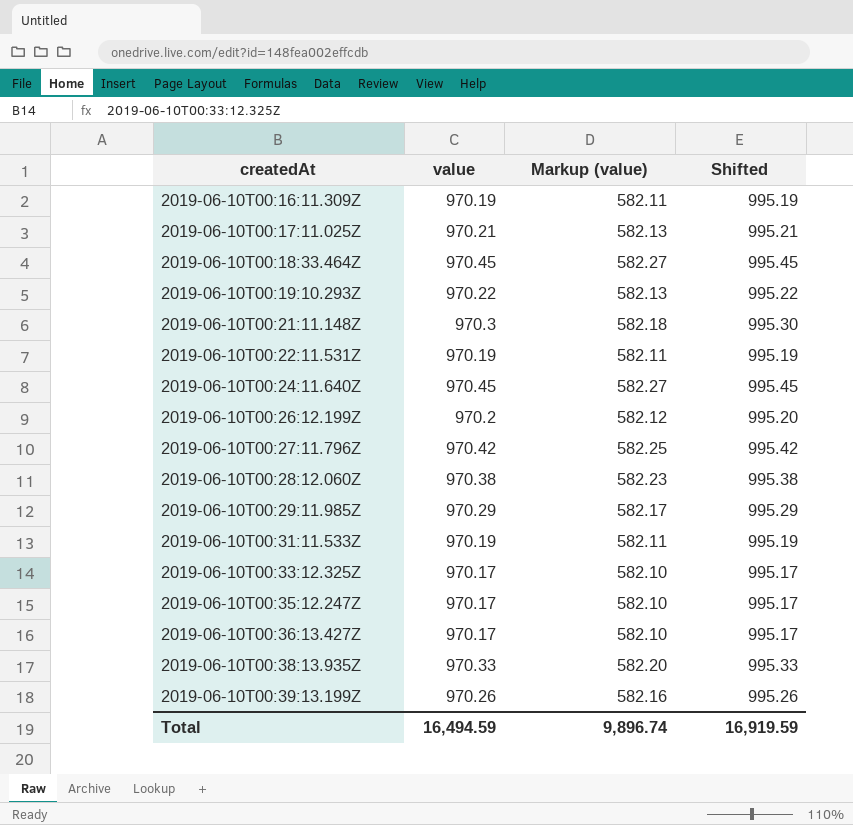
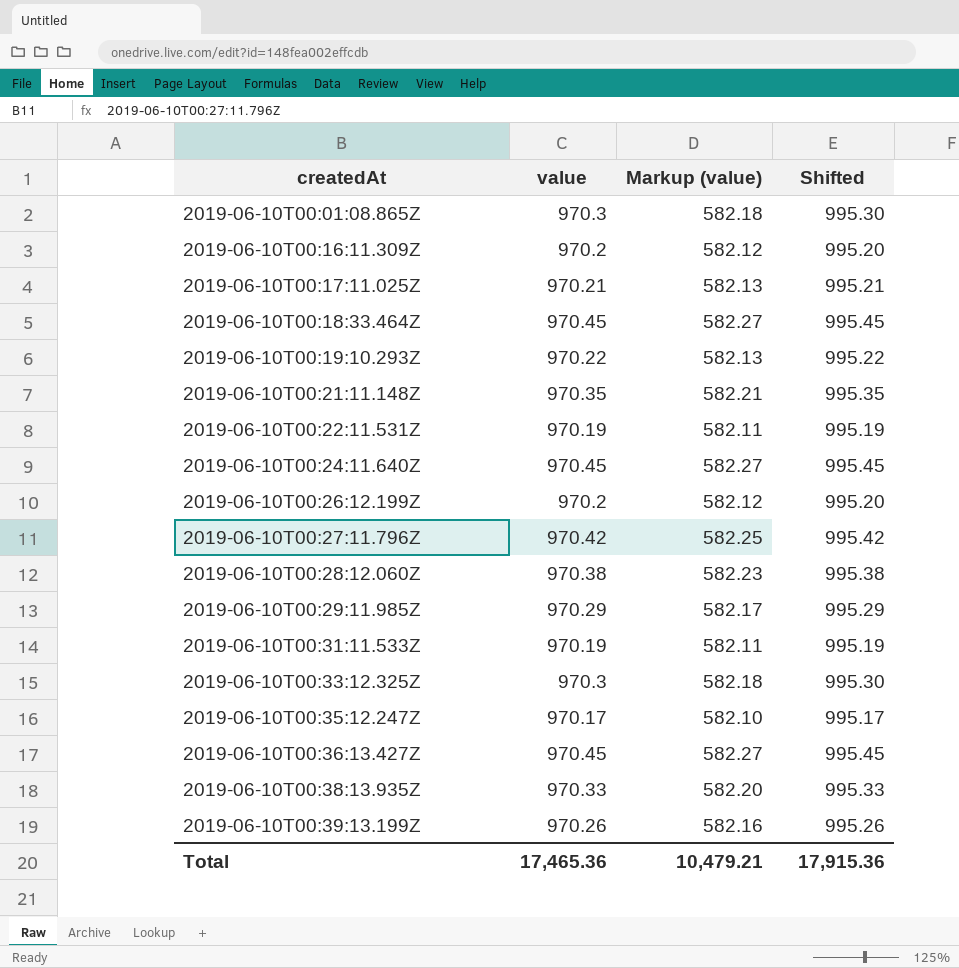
row 2019-06-10T00:01:08.865Z: none -> 970.3 | 582.18 | 995.30
2019-06-10T00:16:11.309Z | value: 970.19 -> 970.2
2019-06-10T00:16:11.309Z | Markup (value): 582.11 -> 582.12
2019-06-10T00:16:11.309Z | Shifted: 995.19 -> 995.20
2019-06-10T00:21:11.148Z | value: 970.3 -> 970.35
2019-06-10T00:21:11.148Z | Markup (value): 582.18 -> 582.21
2019-06-10T00:21:11.148Z | Shifted: 995.30 -> 995.35
2019-06-10T00:33:12.325Z | value: 970.17 -> 970.3
2019-06-10T00:33:12.325Z | Markup (value): 582.10 -> 582.18
2019-06-10T00:33:12.325Z | Shifted: 995.17 -> 995.30
2019-06-10T00:36:13.427Z | value: 970.17 -> 970.45
2019-06-10T00:36:13.427Z | Markup (value): 582.10 -> 582.27
2019-06-10T00:36:13.427Z | Shifted: 995.17 -> 995.45
Total | value: 16,494.59 -> 17,465.36
Total | Markup (value): 9,896.74 -> 10,479.21
Total | Shifted: 16,919.59 -> 17,915.36

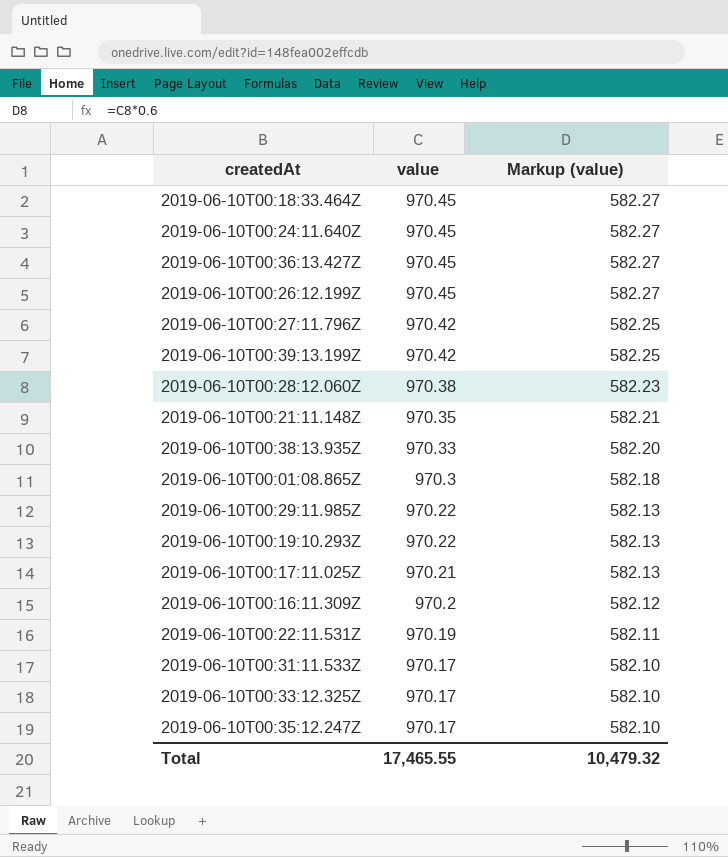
row order: createdAt ascending -> value descending
column Shifted | formula: [value] + 25 -> none
2019-06-10T00:26:12.199Z | value: 970.2 -> 970.45
2019-06-10T00:26:12.199Z | Markup (value): 582.12 -> 582.27
2019-06-10T00:39:13.199Z | value: 970.26 -> 970.42
2019-06-10T00:39:13.199Z | Markup (value): 582.16 -> 582.25
2019-06-10T00:29:11.985Z | value: 970.29 -> 970.22
2019-06-10T00:29:11.985Z | Markup (value): 582.17 -> 582.13
2019-06-10T00:31:11.533Z | value: 970.19 -> 970.17
2019-06-10T00:31:11.533Z | Markup (value): 582.11 -> 582.10
2019-06-10T00:33:12.325Z | value: 970.3 -> 970.17
2019-06-10T00:33:12.325Z | Markup (value): 582.18 -> 582.10
Total | value: 17,465.36 -> 17,465.55
Total | Markup (value): 10,479.21 -> 10,479.32

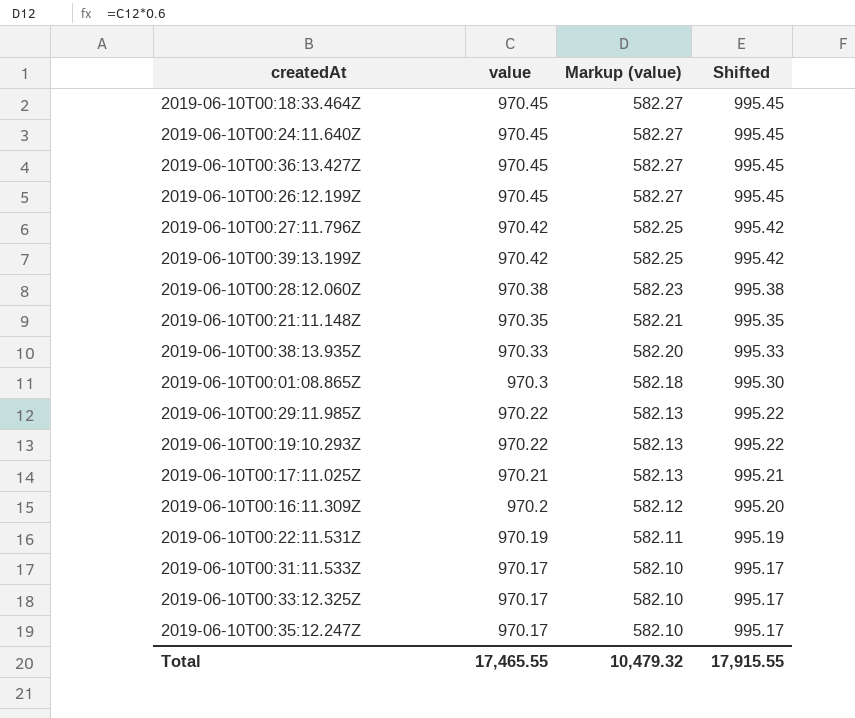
column Shifted | formula: none -> [value] + 25

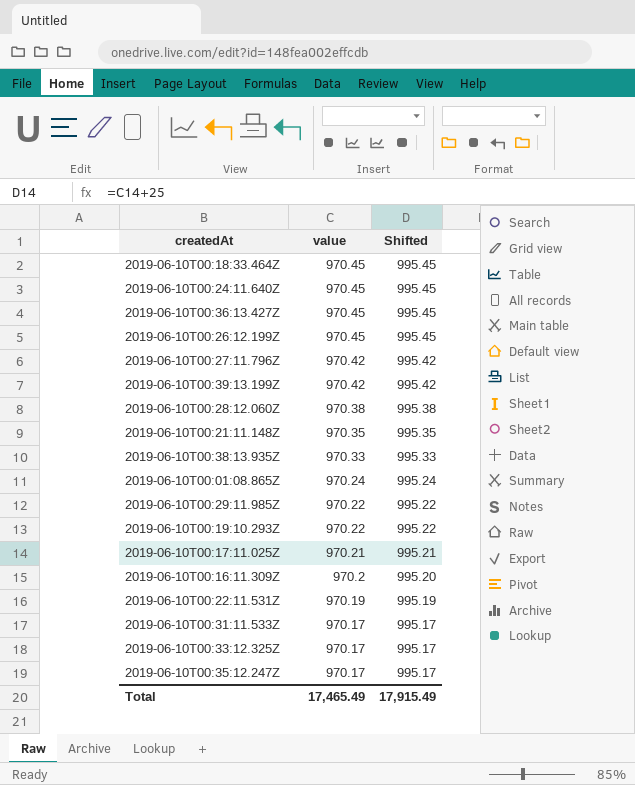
column Markup (value) | formula: [value] * 0.6 -> none
2019-06-10T00:01:08.865Z | value: 970.3 -> 970.24
2019-06-10T00:01:08.865Z | Shifted: 995.30 -> 995.24
Total | value: 17,465.55 -> 17,465.49
Total | Shifted: 17,915.55 -> 17,915.49

